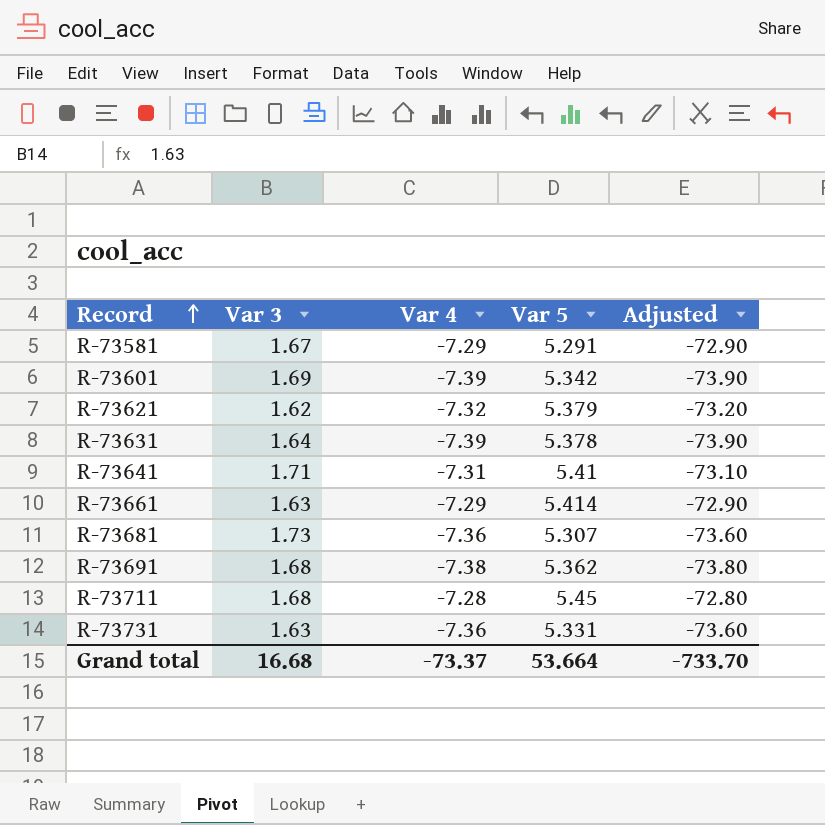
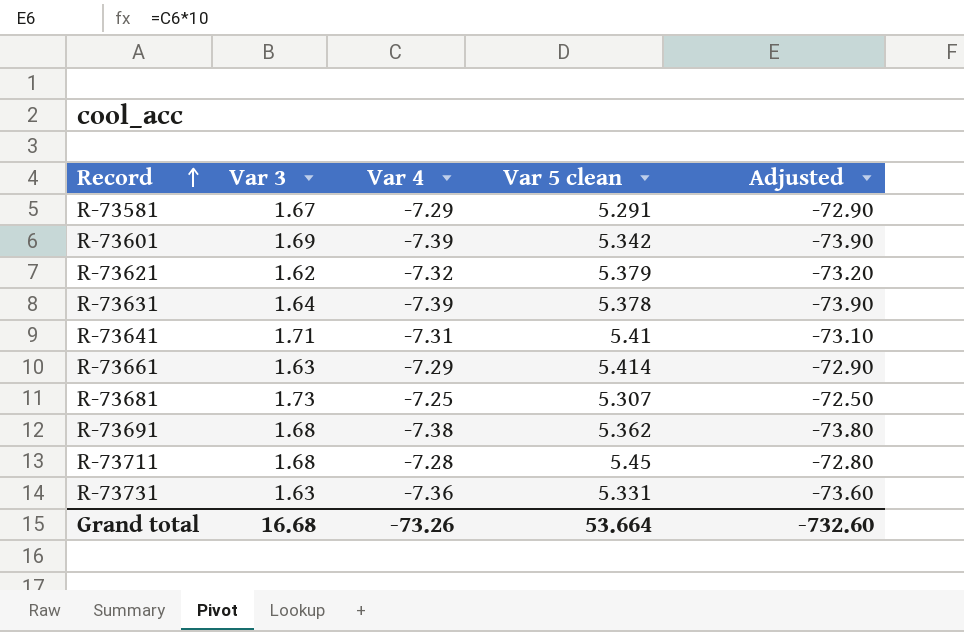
column name: Var 5 -> Var 5 clean
R-73681 | Var 4: -7.36 -> -7.25
R-73681 | Adjusted: -73.60 -> -72.50
Grand total | Var 4: -73.37 -> -73.26
Grand total | Adjusted: -733.70 -> -732.60

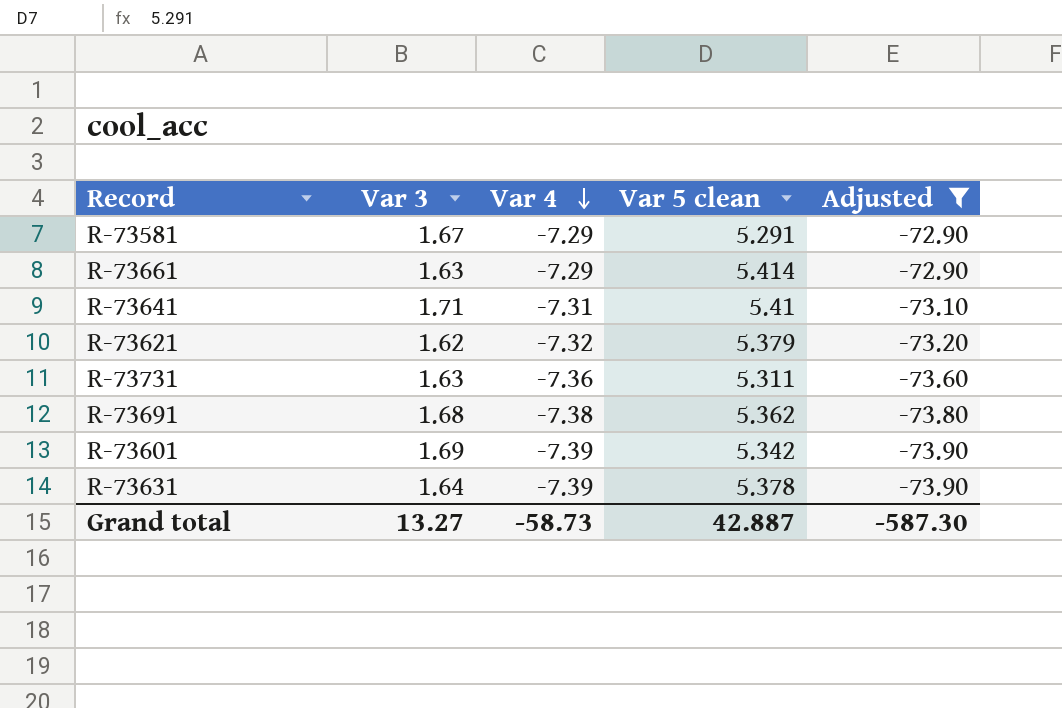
filter: none -> Adjusted <= -72.90
row order: Record ascending -> Var 4 descending
R-73731 | Var 5 clean: 5.331 -> 5.311
Grand total | Var 3: 16.68 -> 13.27
Grand total | Var 4: -73.26 -> -58.73
Grand total | Var 5 clean: 53.664 -> 42.887
Grand total | Adjusted: -732.60 -> -587.30

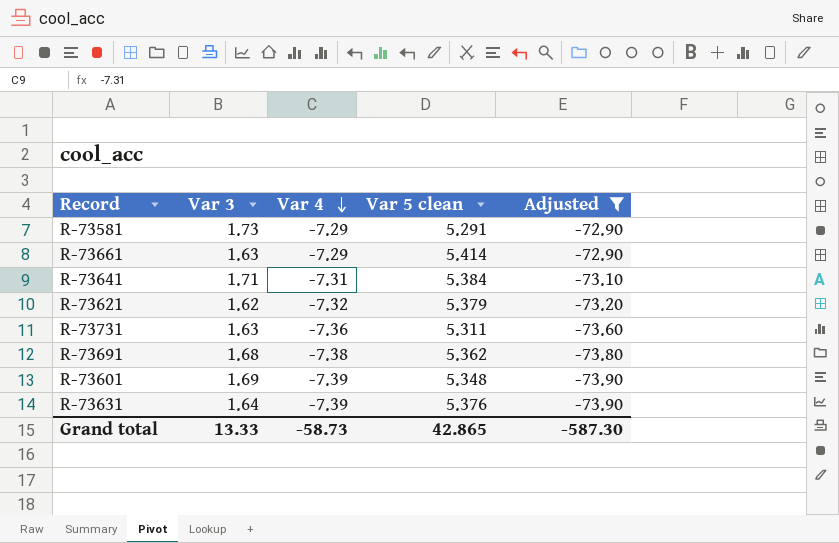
R-73581 | Var 3: 1.67 -> 1.73
R-73641 | Var 5 clean: 5.41 -> 5.384
R-73601 | Var 5 clean: 5.342 -> 5.348
R-73631 | Var 5 clean: 5.378 -> 5.376
Grand total | Var 3: 13.27 -> 13.33
Grand total | Var 5 clean: 42.887 -> 42.865

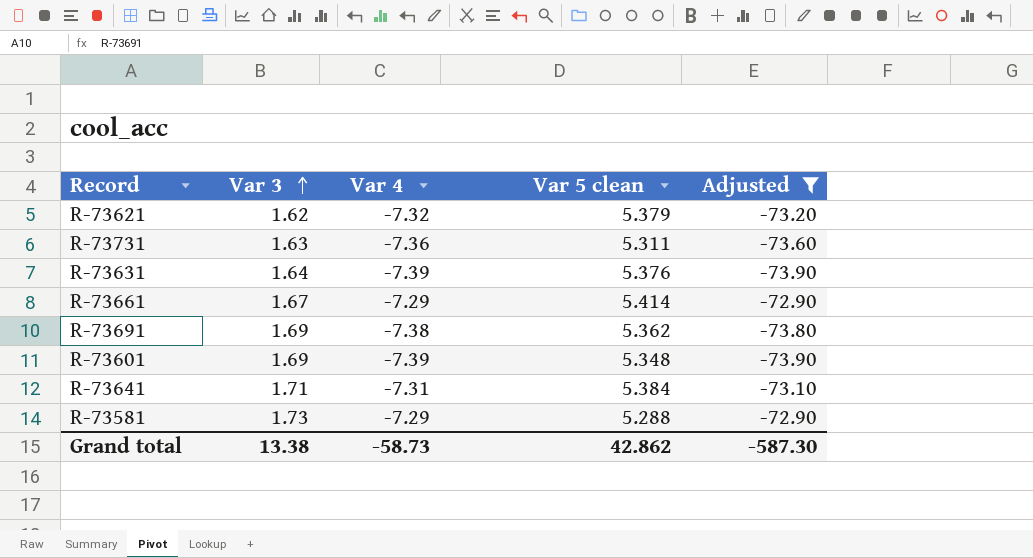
row order: Var 4 descending -> Var 3 ascending
R-73661 | Var 3: 1.63 -> 1.67
R-73691 | Var 3: 1.68 -> 1.69
R-73581 | Var 5 clean: 5.291 -> 5.288
Grand total | Var 3: 13.33 -> 13.38
Grand total | Var 5 clean: 42.865 -> 42.862

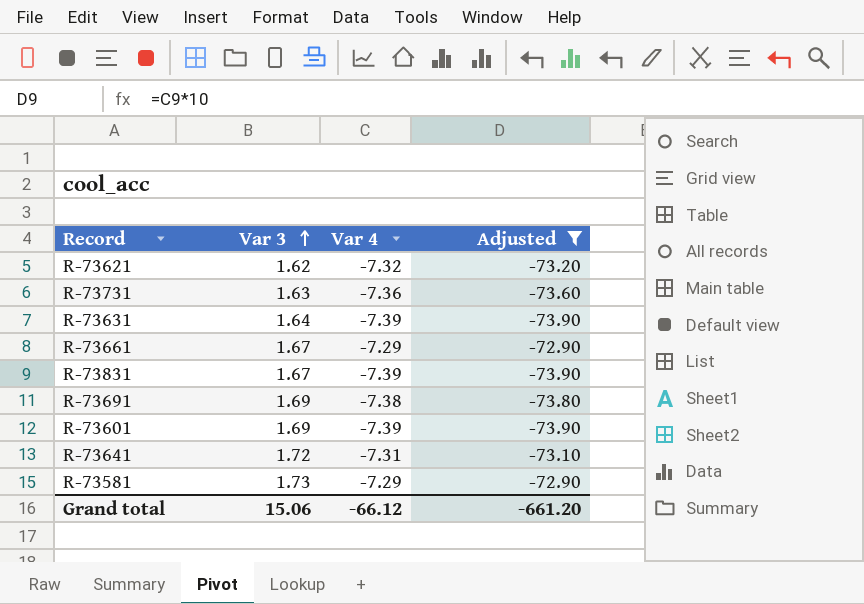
column Var 5 clean | position: 4 -> none
row R-73831: none -> 1.67 | -7.39 | -73.90
R-73641 | Var 3: 1.71 -> 1.72
Grand total | Var 3: 13.38 -> 15.06
Grand total | Var 4: -58.73 -> -66.12
Grand total | Adjusted: -587.30 -> -661.20

